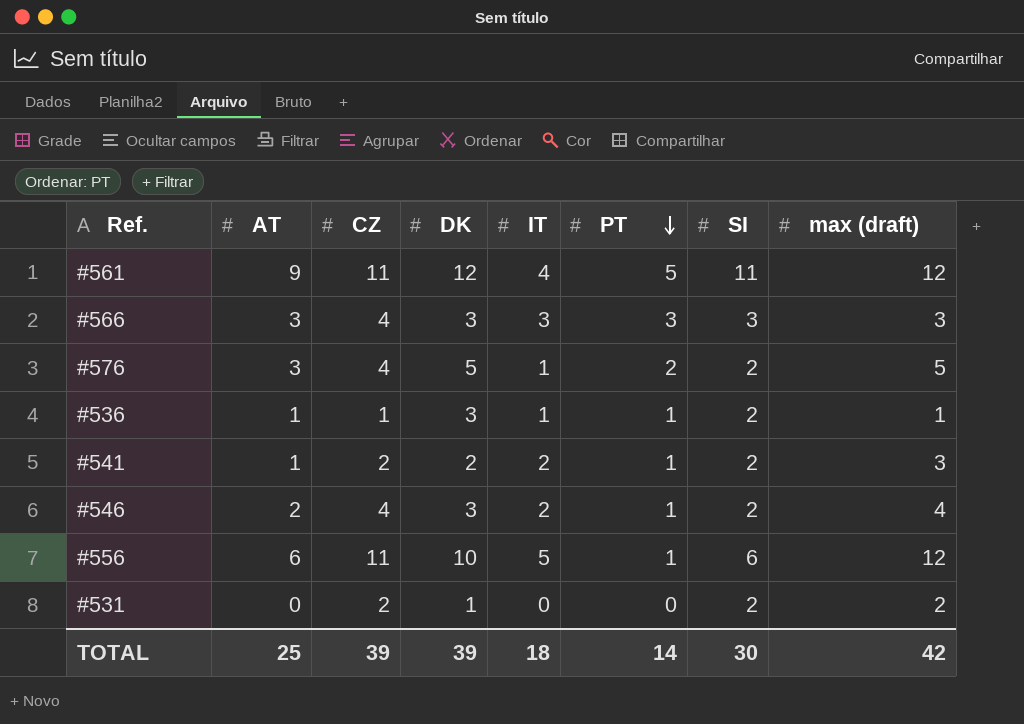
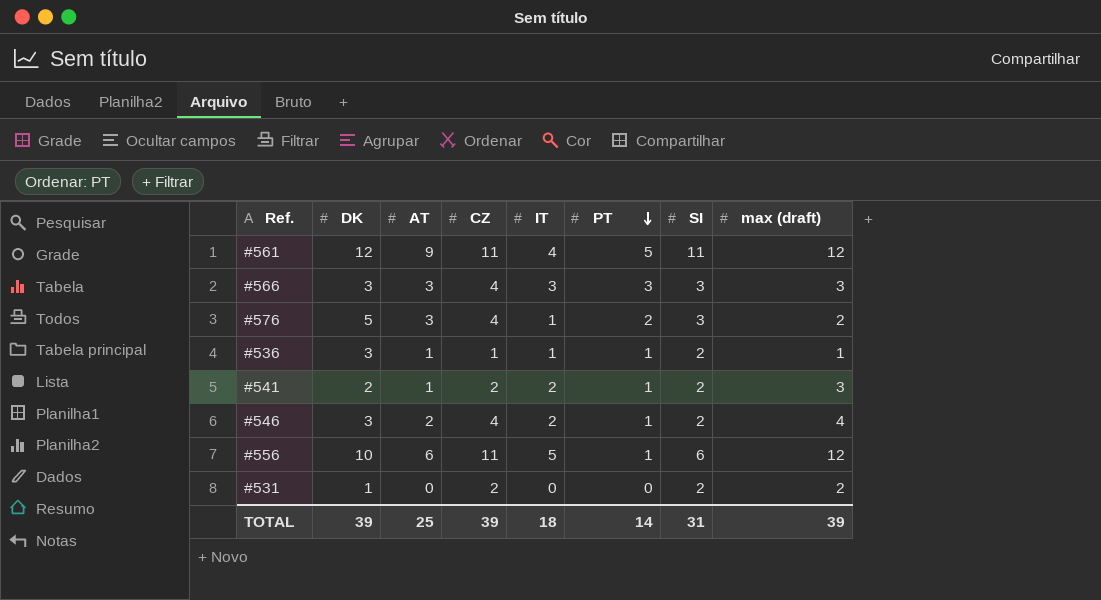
column DK | position: 4 -> 2
#576 | SI: 2 -> 3
#576 | max (draft): 5 -> 2
TOTAL | SI: 30 -> 31
TOTAL | max (draft): 42 -> 39

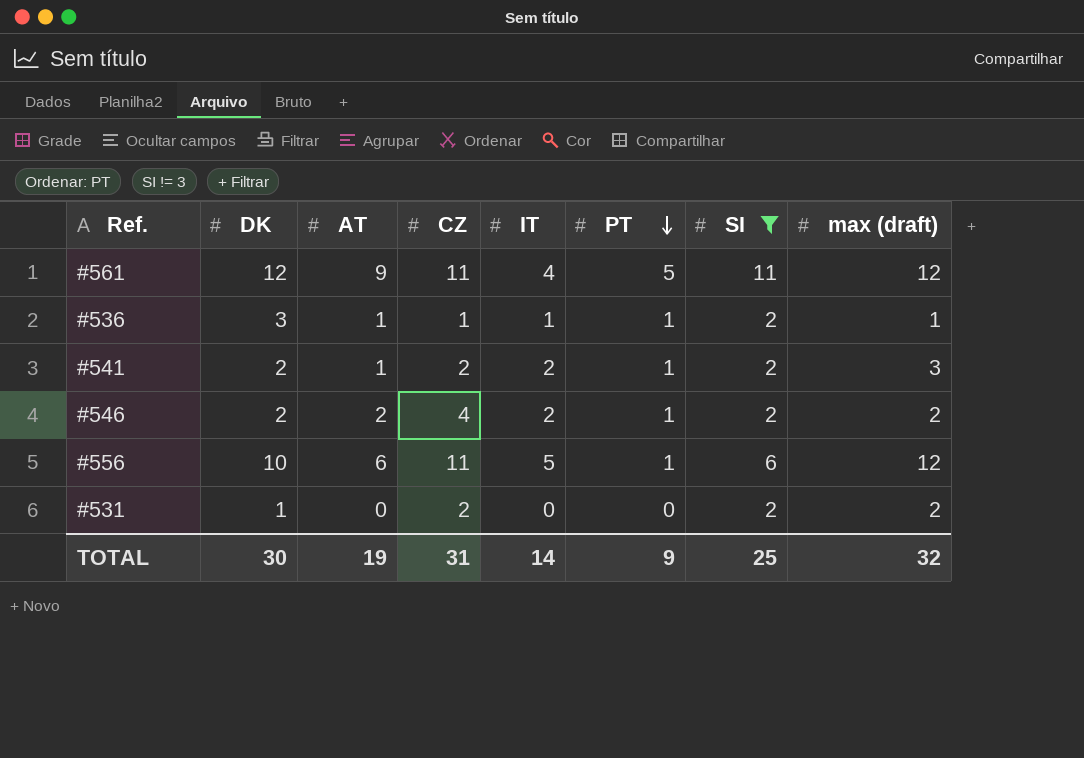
filter: none -> SI != 3
#546 | DK: 3 -> 2
#546 | max (draft): 4 -> 2
TOTAL | DK: 39 -> 30
TOTAL | AT: 25 -> 19
TOTAL | CZ: 39 -> 31
TOTAL | IT: 18 -> 14
TOTAL | PT: 14 -> 9
TOTAL | SI: 31 -> 25
TOTAL | max (draft): 39 -> 32

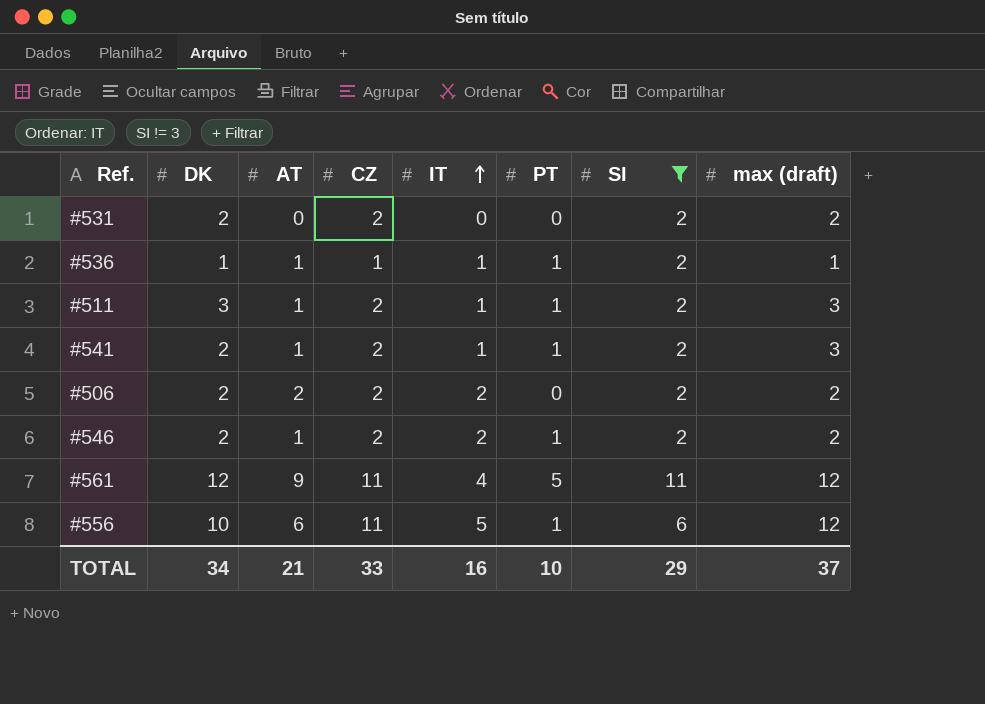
row order: PT descending -> IT ascending
#531 | DK: 1 -> 2
#536 | DK: 3 -> 1
row #511: none -> 3 | 1 | 2 | 1 | 1 | 2 | 3
#541 | IT: 2 -> 1
row #506: none -> 2 | 2 | 2 | 2 | 0 | 2 | 2
#546 | AT: 2 -> 1
#546 | CZ: 4 -> 2
TOTAL | DK: 30 -> 34
TOTAL | AT: 19 -> 21
TOTAL | CZ: 31 -> 33
TOTAL | IT: 14 -> 16
TOTAL | PT: 9 -> 10
TOTAL | SI: 25 -> 29
TOTAL | max (draft): 32 -> 37

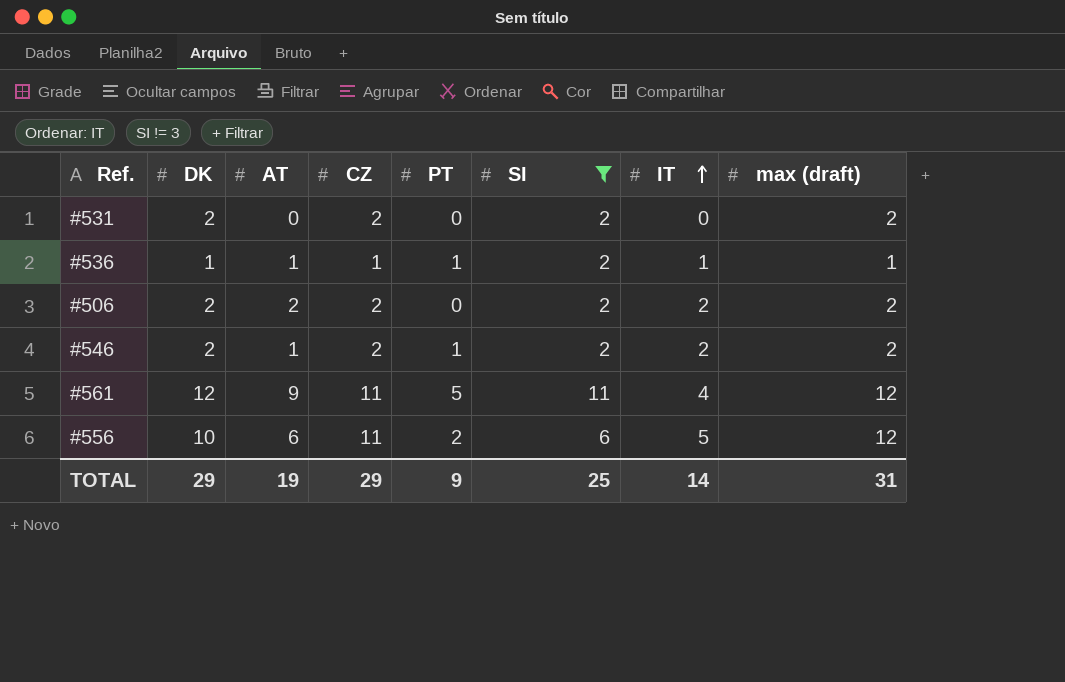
column IT | position: 5 -> 7
row #511: 3 | 1 | 2 | 1 | 1 | 2 | 3 -> none
row #541: 2 | 1 | 2 | 1 | 1 | 2 | 3 -> none
#556 | PT: 1 -> 2
TOTAL | DK: 34 -> 29
TOTAL | AT: 21 -> 19
TOTAL | CZ: 33 -> 29
TOTAL | PT: 10 -> 9
TOTAL | SI: 29 -> 25
TOTAL | IT: 16 -> 14
TOTAL | max (draft): 37 -> 31

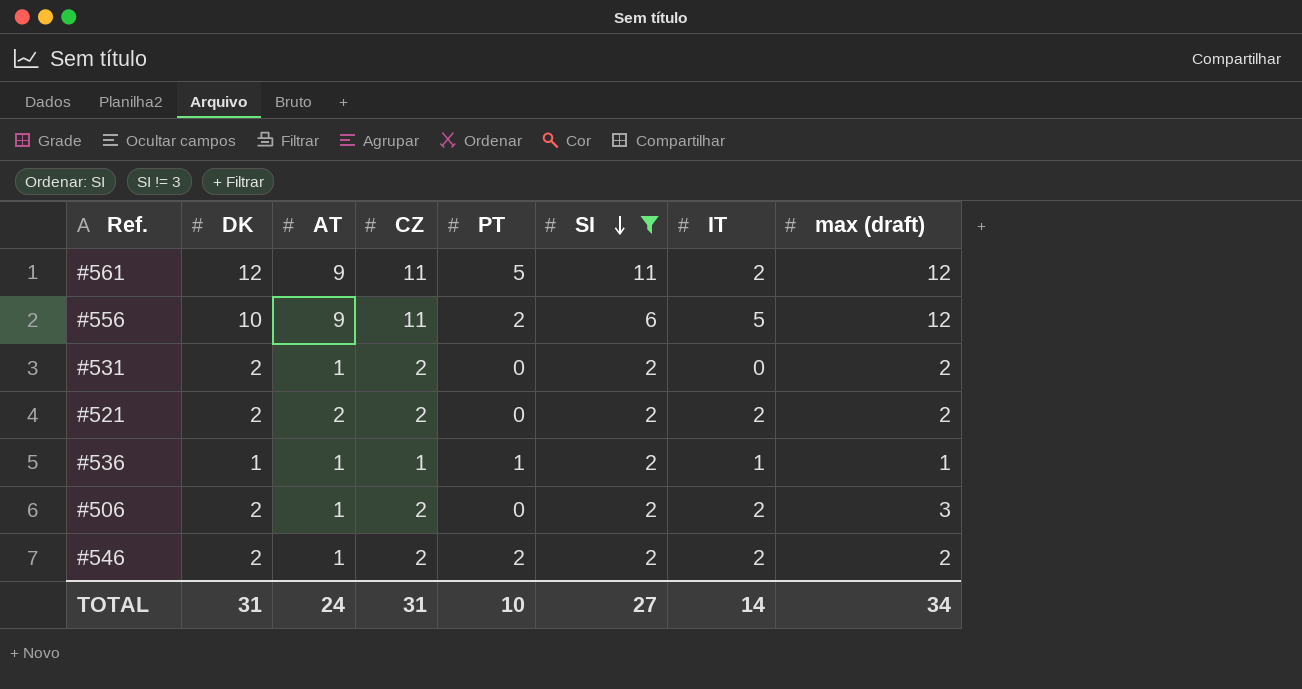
row order: IT ascending -> SI descending
#561 | IT: 4 -> 2
#556 | AT: 6 -> 9
#531 | AT: 0 -> 1
row #521: none -> 2 | 2 | 2 | 0 | 2 | 2 | 2
#506 | AT: 2 -> 1
#506 | max (draft): 2 -> 3
#546 | PT: 1 -> 2
TOTAL | DK: 29 -> 31
TOTAL | AT: 19 -> 24
TOTAL | CZ: 29 -> 31
TOTAL | PT: 9 -> 10
TOTAL | SI: 25 -> 27
TOTAL | max (draft): 31 -> 34

